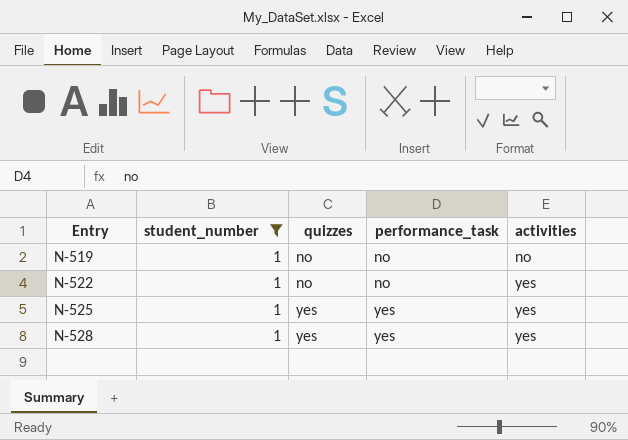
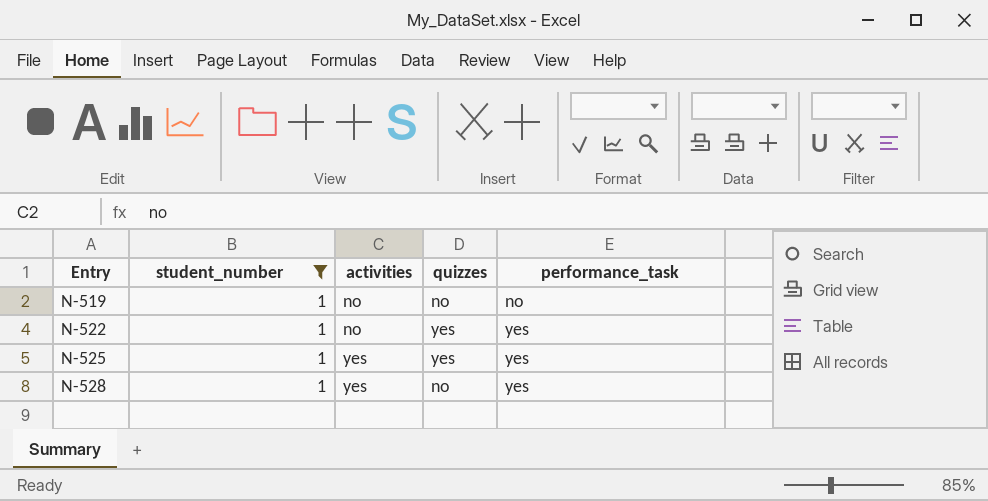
column activities | position: 5 -> 3
N-522 | activities: yes -> no
N-522 | quizzes: no -> yes
N-522 | performance_task: no -> yes
N-528 | quizzes: yes -> no

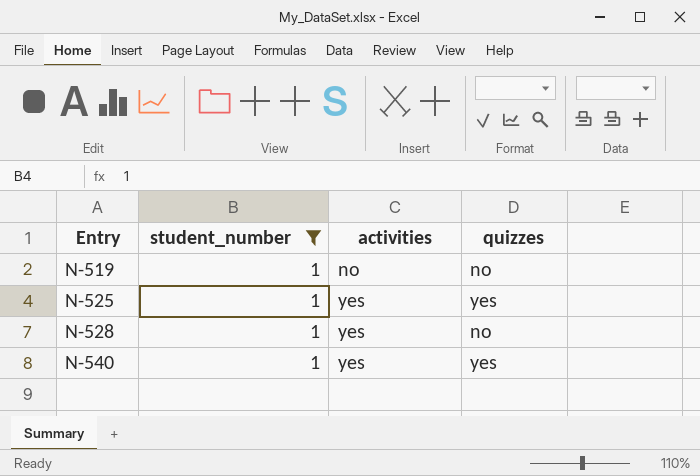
column performance_task | position: 5 -> none
row N-522: 1 | no | yes | yes -> none
row N-540: none -> 1 | yes | yes

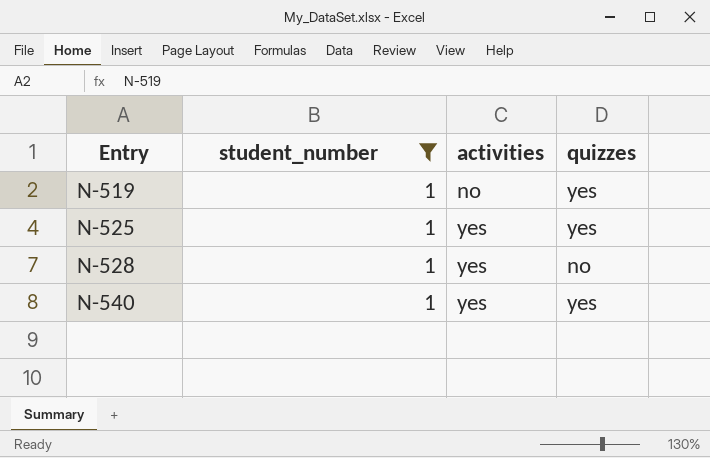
N-519 | quizzes: no -> yes

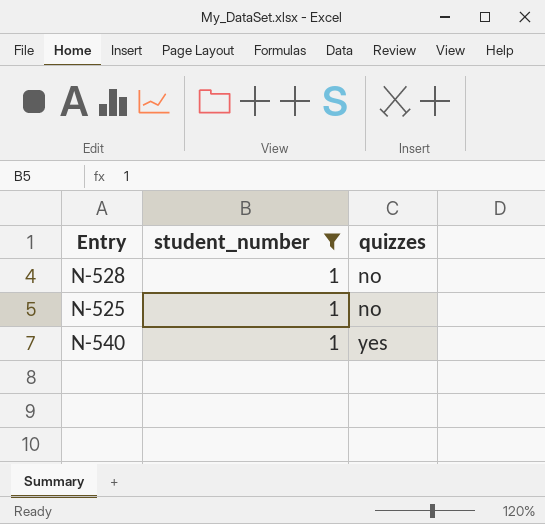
row order: Entry ascending -> quizzes ascending
column activities | position: 3 -> none
row N-519: 1 | no | yes -> none
N-525 | quizzes: yes -> no

